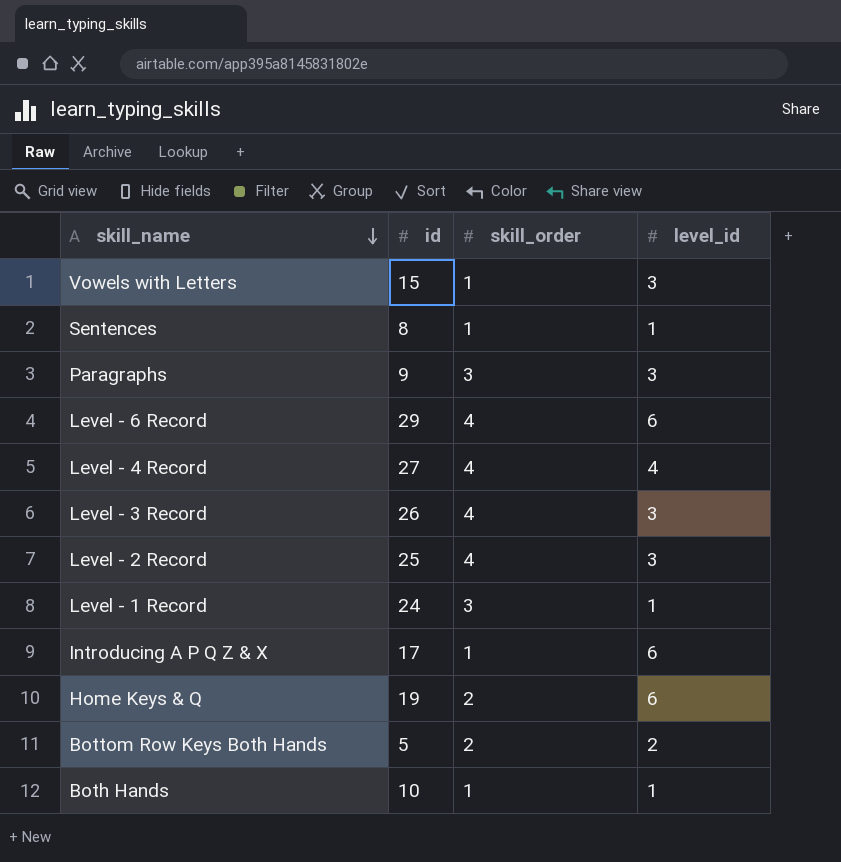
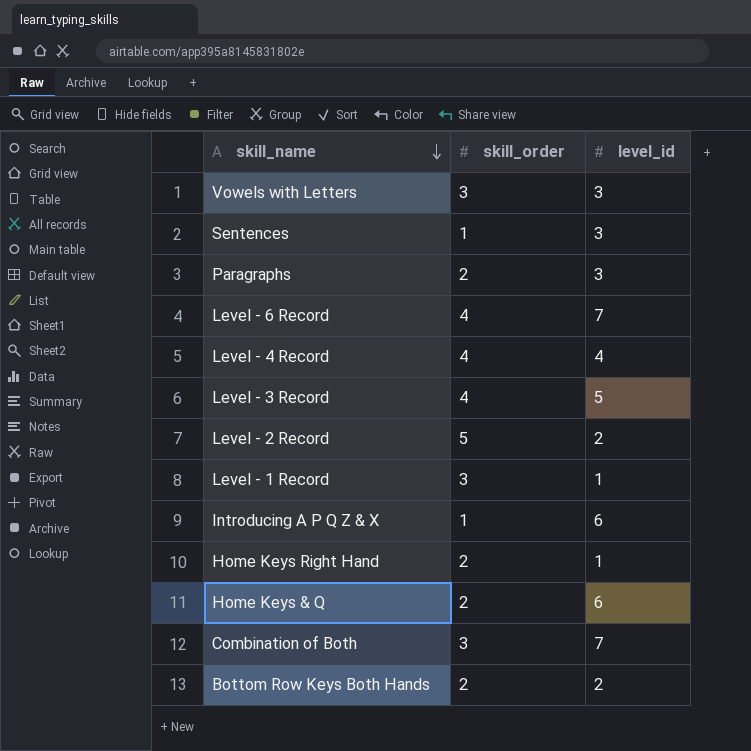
column id | position: 2 -> none
row Both Hands: 10 | 1 | 1 -> none
Vowels with Letters | skill_order: 1 -> 3
Sentences | level_id: 1 -> 3
Paragraphs | skill_order: 3 -> 2
Level - 6 Record | level_id: 6 -> 7
Level - 3 Record | level_id: 3 -> 5
Level - 2 Record | skill_order: 4 -> 5
Level - 2 Record | level_id: 3 -> 2
row Home Keys Right Hand: none -> 2 | 1
row Combination of Both: none -> 3 | 7

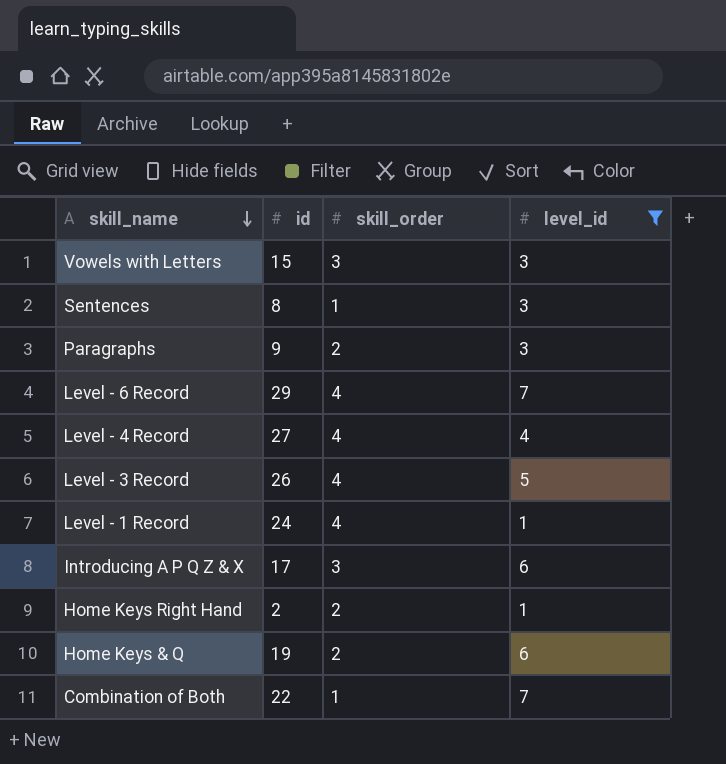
filter: none -> level_id != 2
column id | position: none -> 2
Level - 1 Record | skill_order: 3 -> 4
Introducing A P Q Z & X | skill_order: 1 -> 3
Combination of Both | skill_order: 3 -> 1

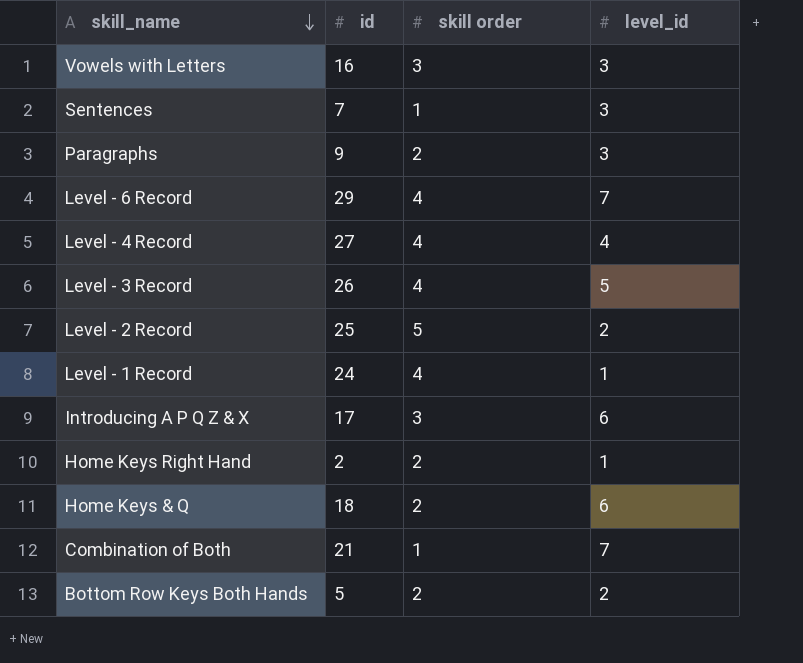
filter: level_id != 2 -> none
column name: skill_order -> skill order
Vowels with Letters | id: 15 -> 16
Sentences | id: 8 -> 7
Home Keys & Q | id: 19 -> 18
Combination of Both | id: 22 -> 21

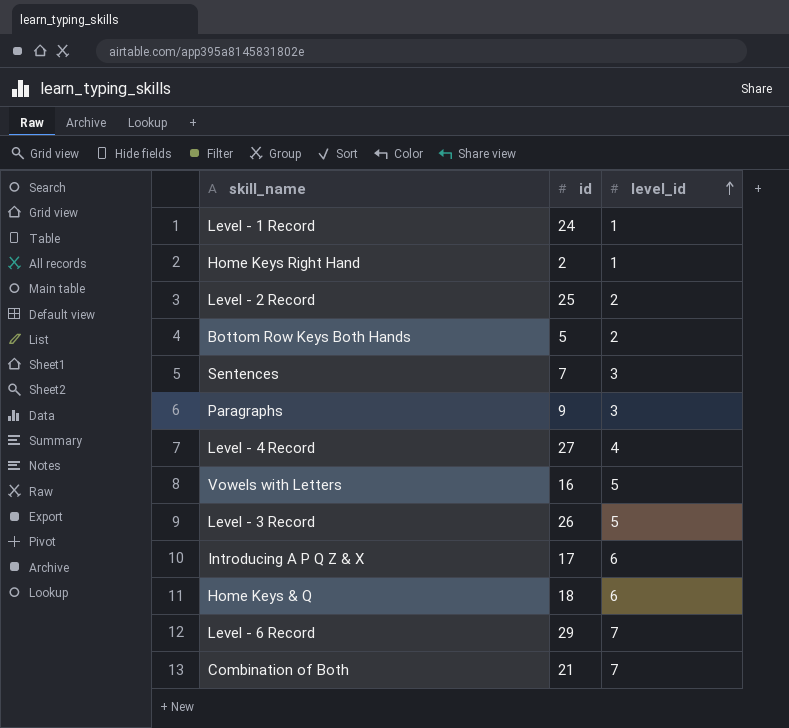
row order: skill_name descending -> level_id ascending
column skill order | position: 3 -> none
Vowels with Letters | level_id: 3 -> 5

